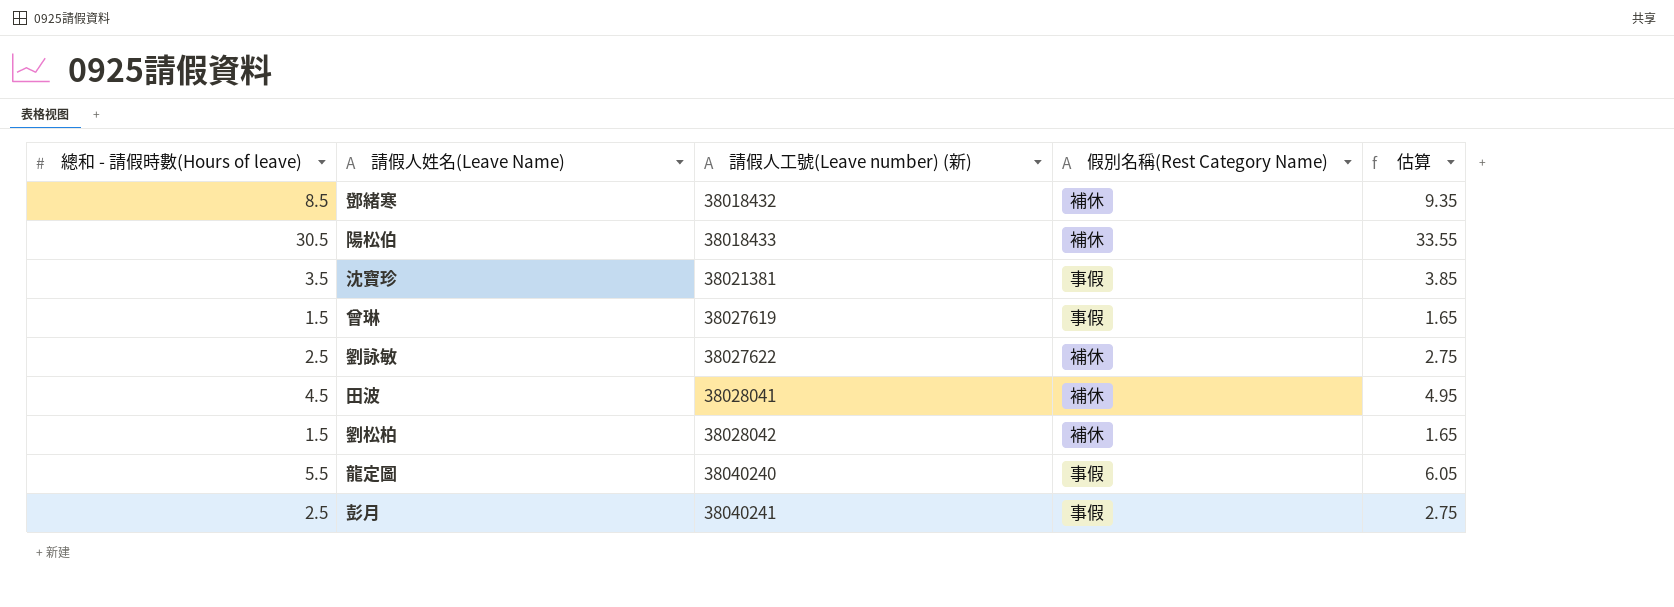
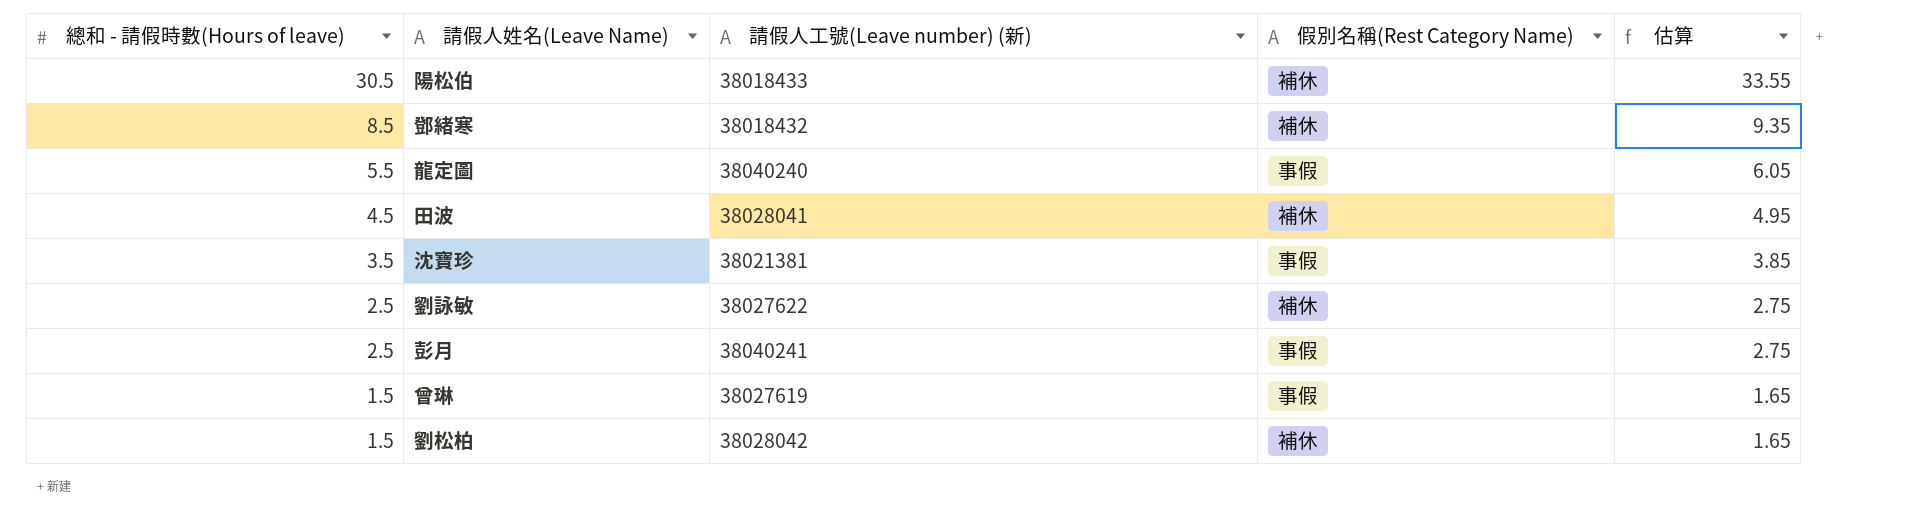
row order: 請假人工號(Leave number) (新) ascending -> 總和 - 請假時數(Hours of leave) descending

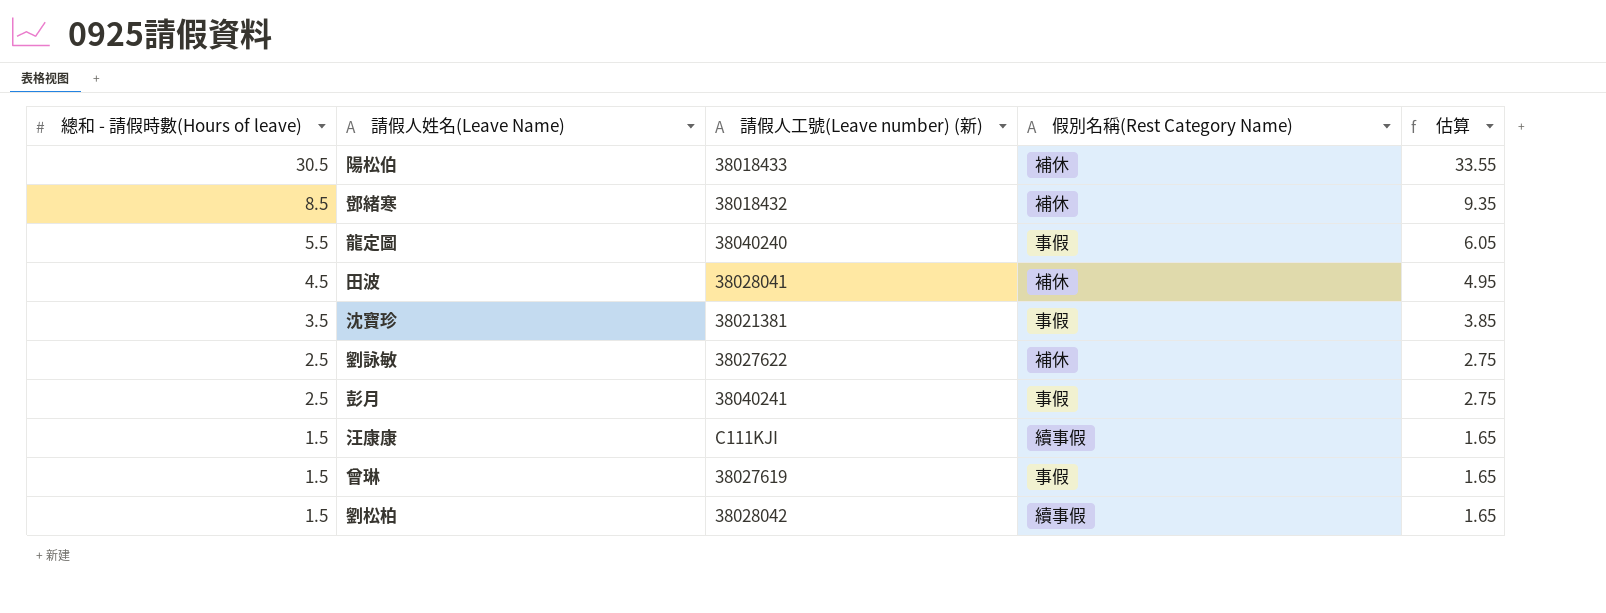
row 汪康康: none -> 1.5 | C111KJI | 續事假 | 1.65
劉松柏 | 假別名稱(Rest Category Name): 補休 -> 續事假

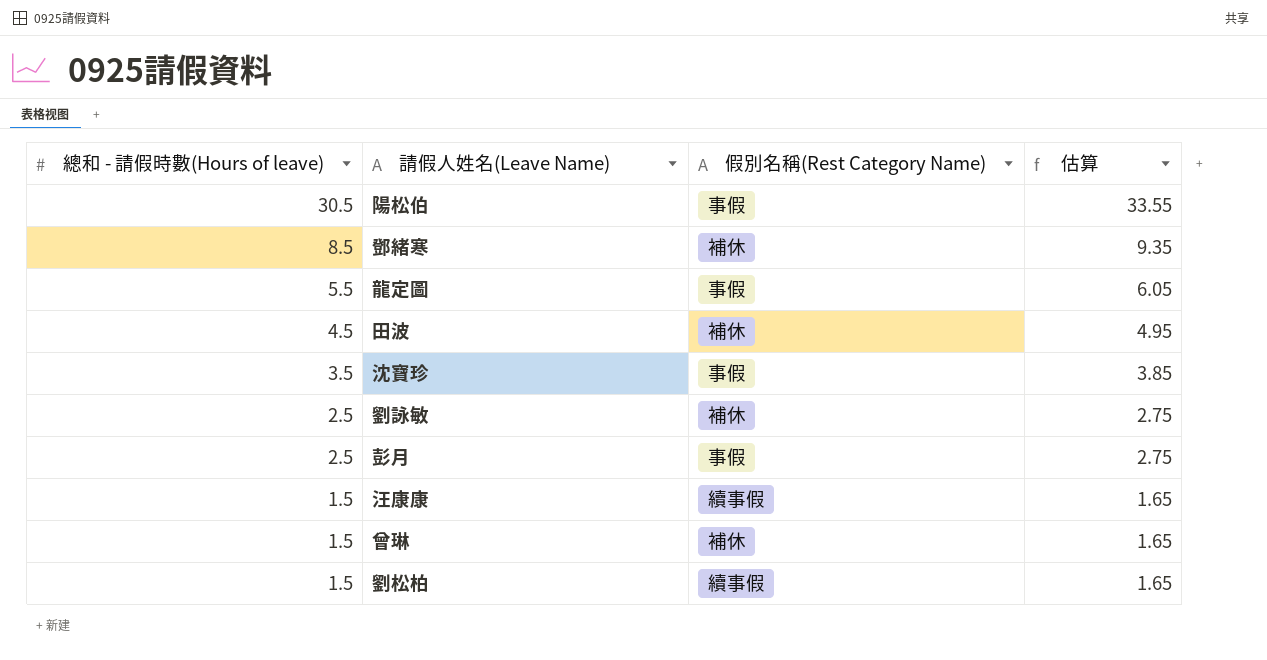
column 請假人工號(Leave number) (新) | position: 3 -> none
陽松伯 | 假別名稱(Rest Category Name): 補休 -> 事假
曾琳 | 假別名稱(Rest Category Name): 事假 -> 補休

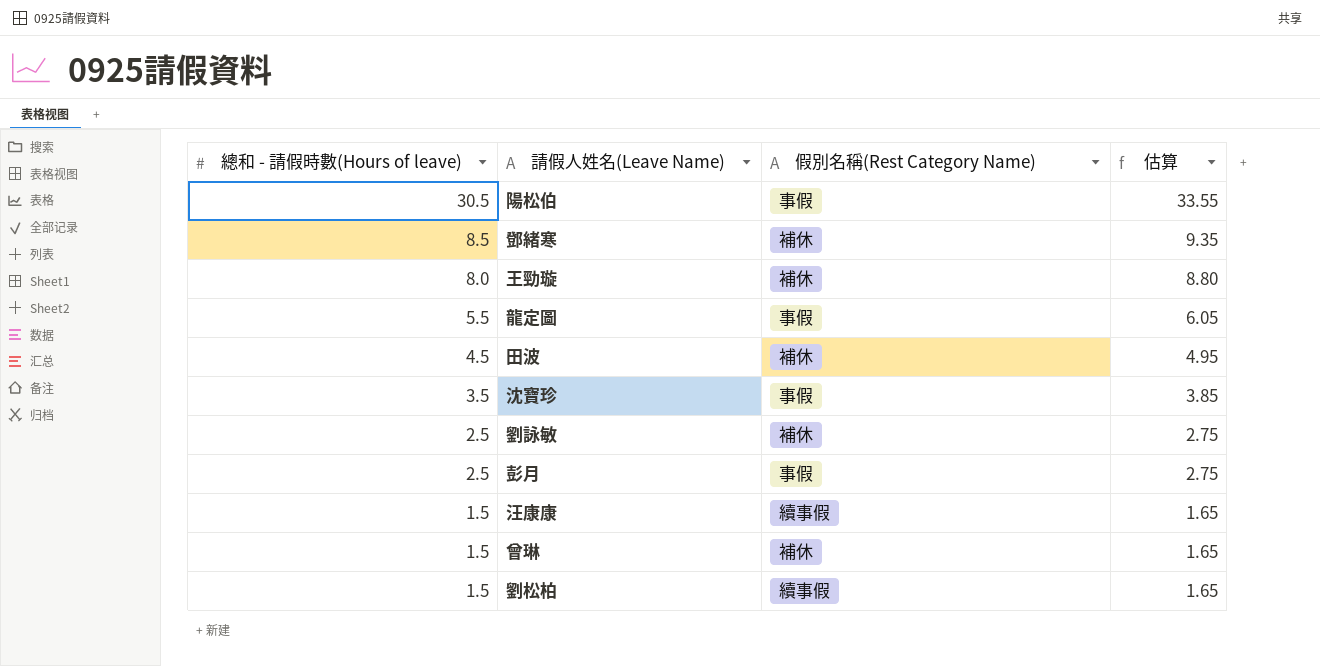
row 王勁璇: none -> 8.0 | 補休 | 8.80

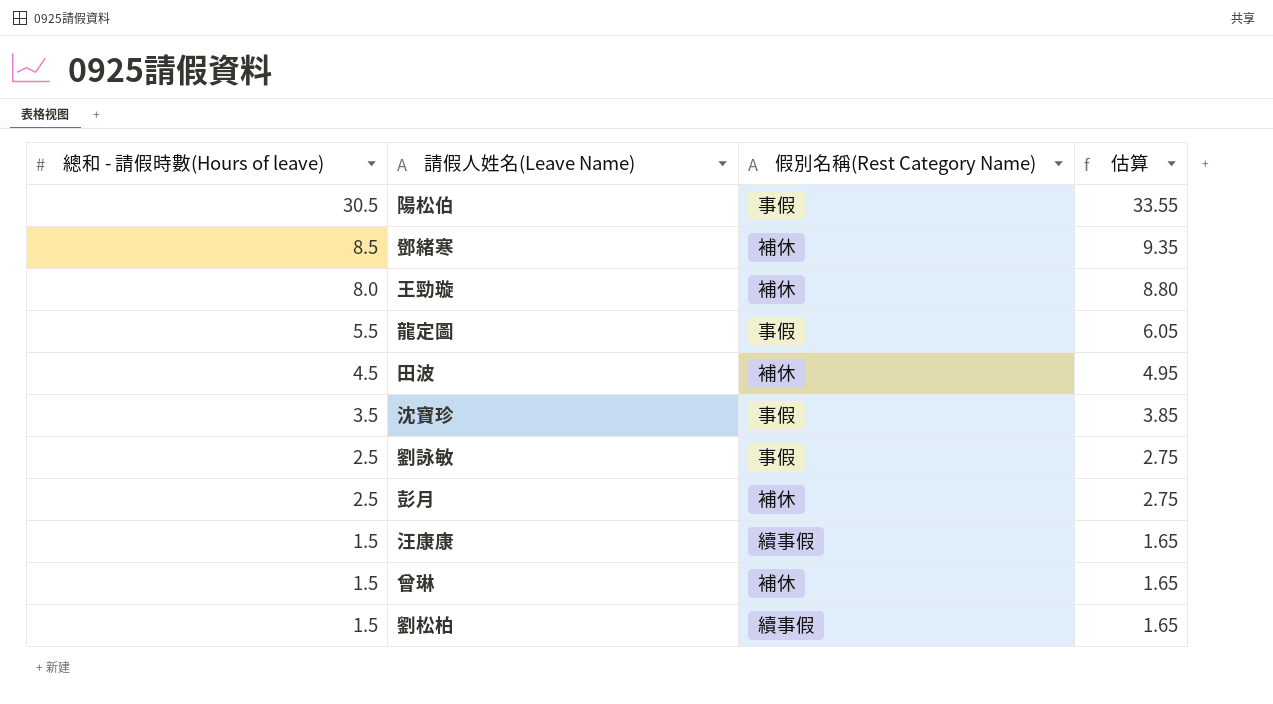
劉詠敏 | 假別名稱(Rest Category Name): 補休 -> 事假
彭月 | 假別名稱(Rest Category Name): 事假 -> 補休

